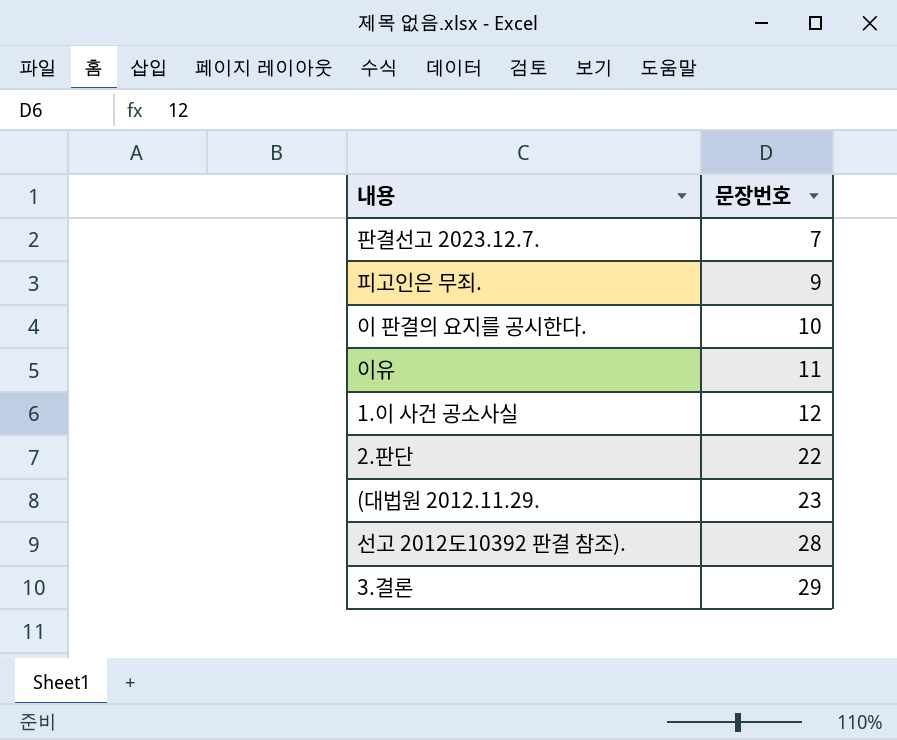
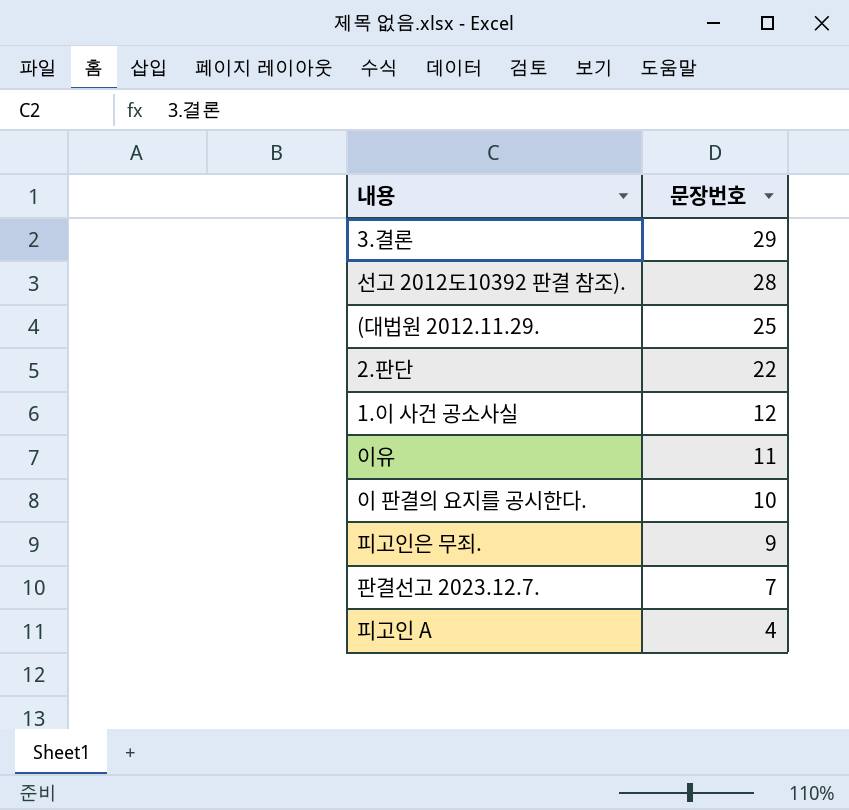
row order: 문장번호 ascending -> 문장번호 descending
(대법원 2012.11.29. | 문장번호: 23 -> 25
row 피고인 A: none -> 4

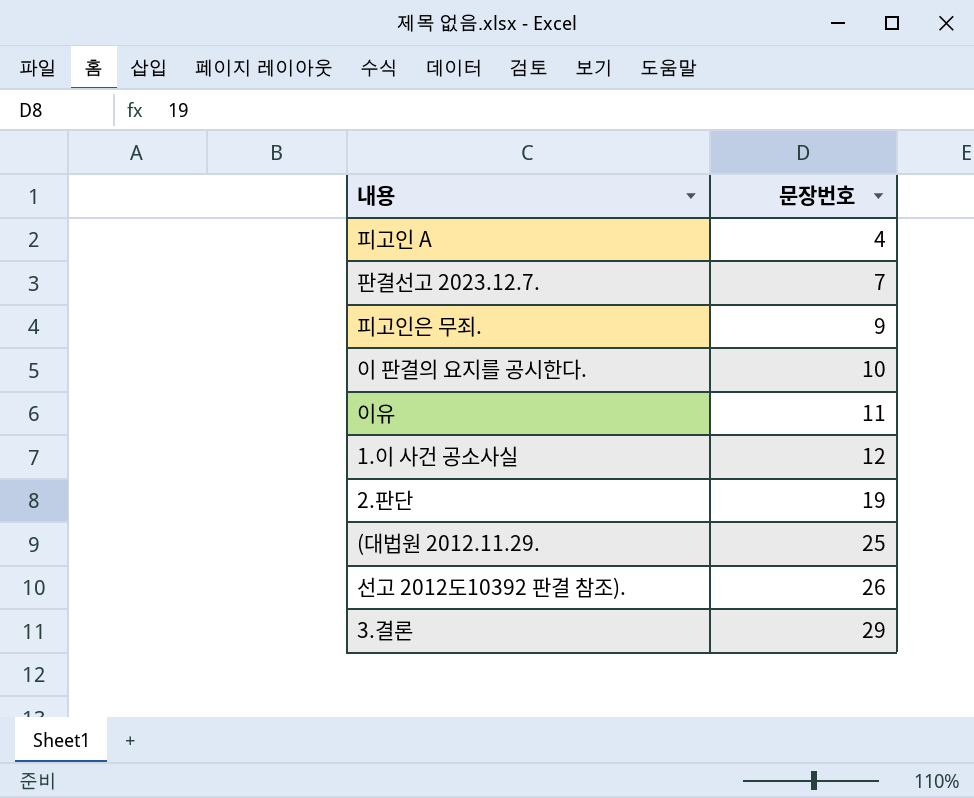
row order: 문장번호 descending -> 문장번호 ascending
2.판단 | 문장번호: 22 -> 19
선고 2012도10392 판결 참조). | 문장번호: 28 -> 26

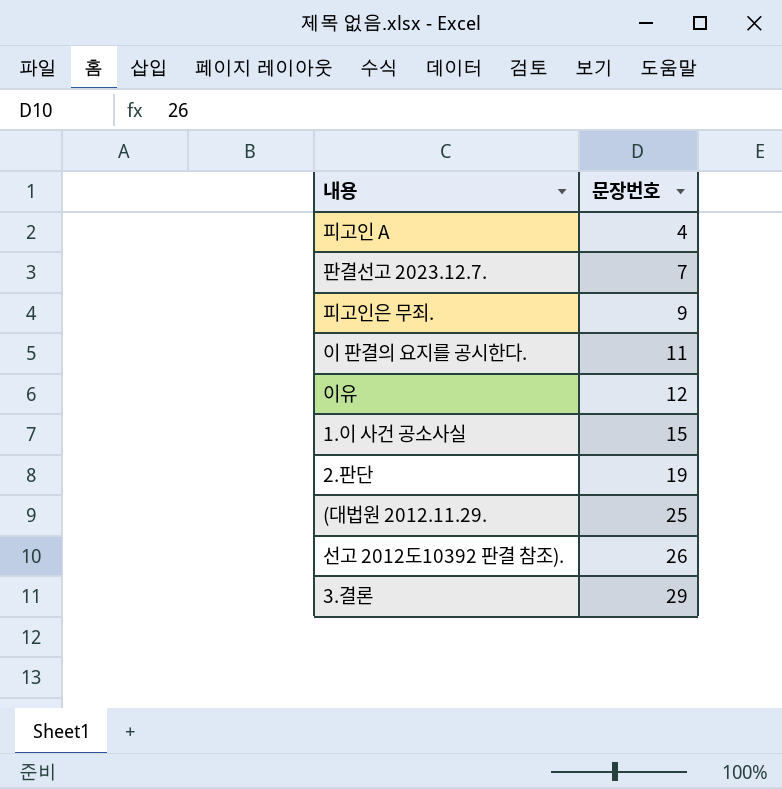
이 판결의 요지를 공시한다. | 문장번호: 10 -> 11
이유 | 문장번호: 11 -> 12
1.이 사건 공소사실 | 문장번호: 12 -> 15

